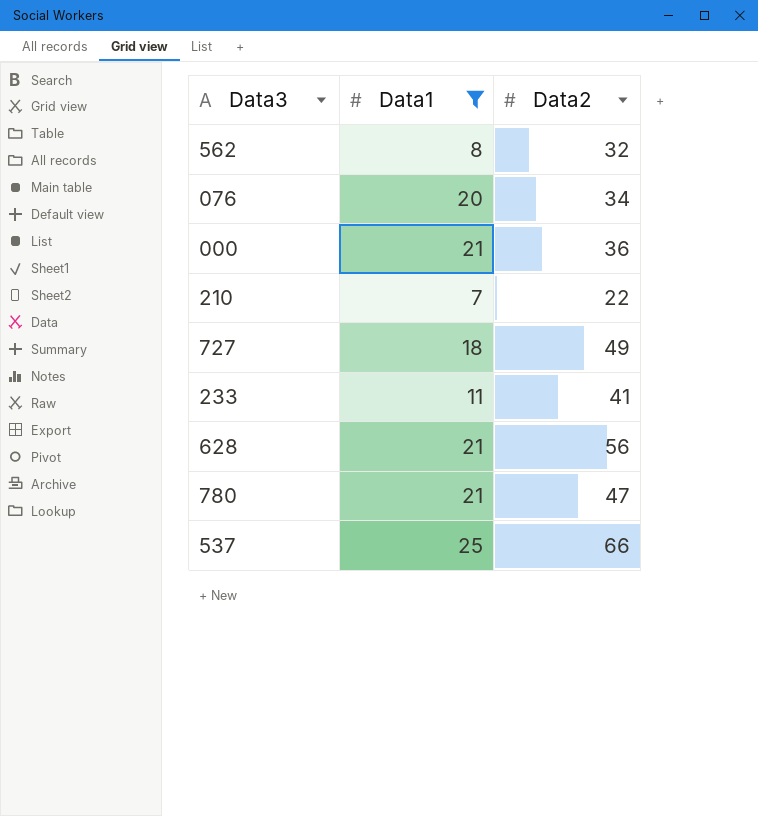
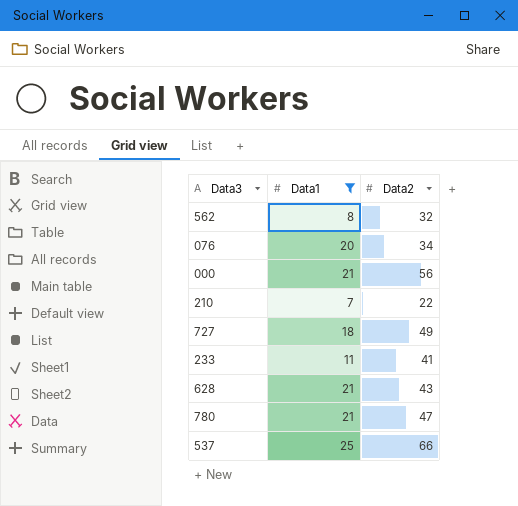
000 | Data2: 36 -> 56
628 | Data2: 56 -> 43

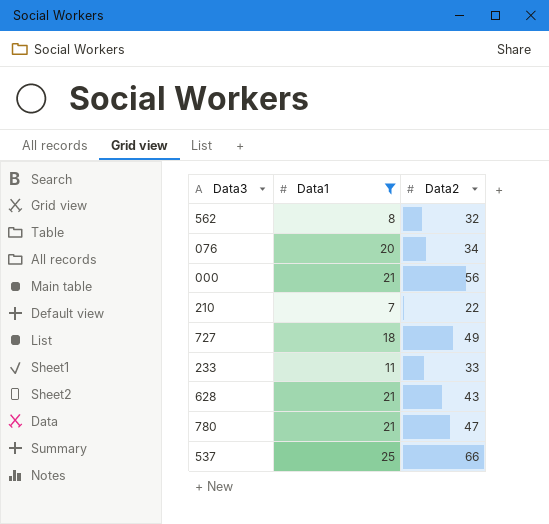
233 | Data2: 41 -> 33

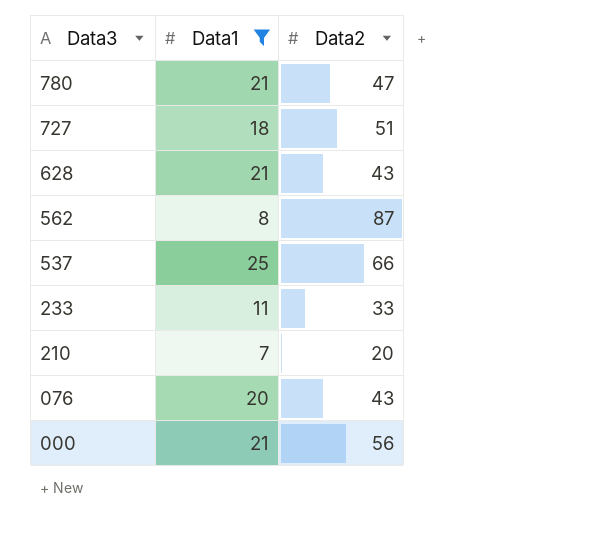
row order: none -> Data3 descending
727 | Data2: 49 -> 51
562 | Data2: 32 -> 87
210 | Data2: 22 -> 20
076 | Data2: 34 -> 43

